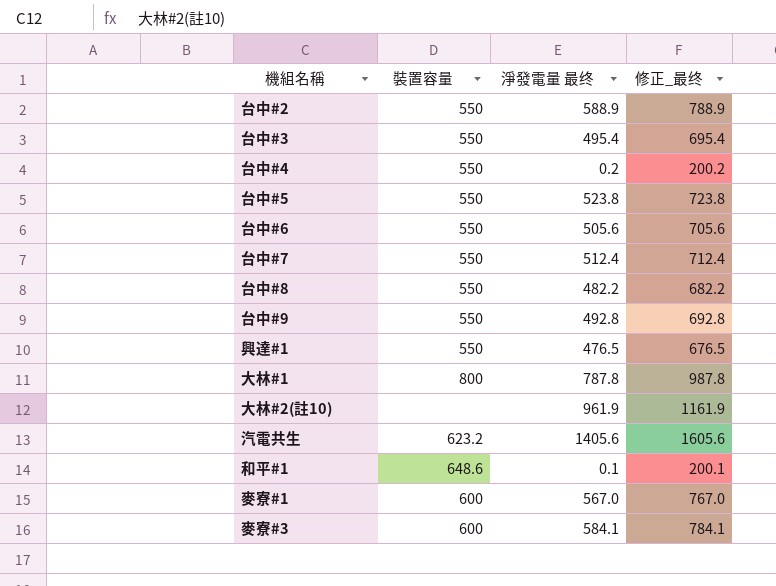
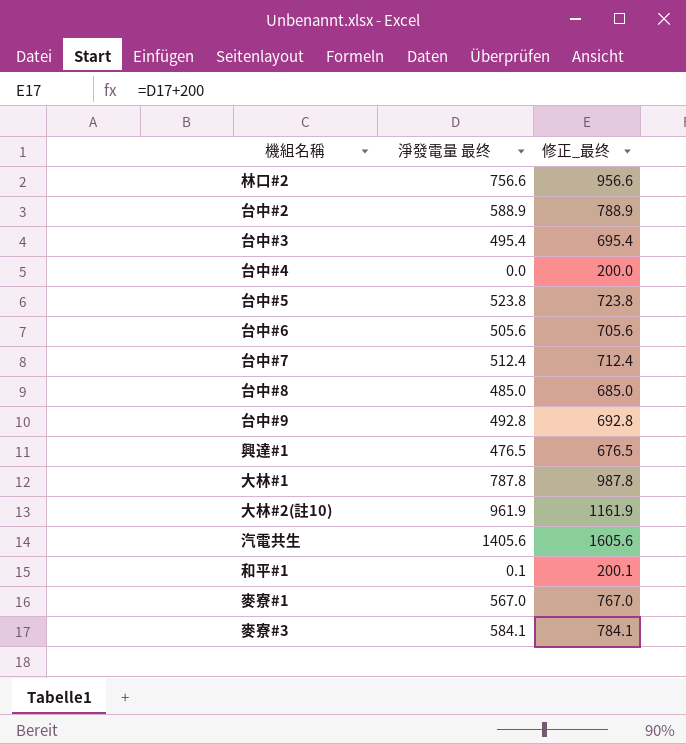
column 裝置容量 | position: 2 -> none
row 林口#2: none -> 756.6 | 956.6
台中#4 | 淨發電量 最终: 0.2 -> 0.0
台中#4 | 修正_最终: 200.2 -> 200.0
台中#8 | 淨發電量 最终: 482.2 -> 485.0
台中#8 | 修正_最终: 682.2 -> 685.0

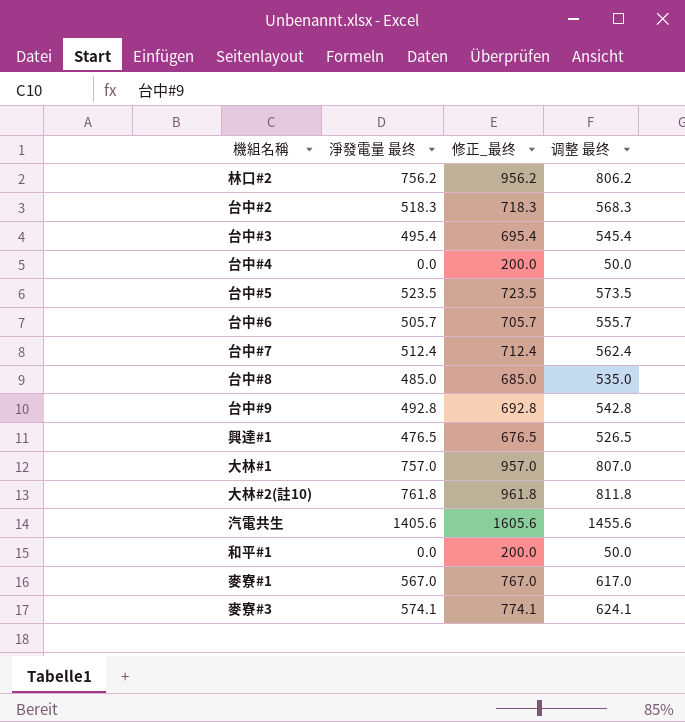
column 调整 最终 | formula: none -> [淨發電量 最终] + 50
林口#2 | 淨發電量 最终: 756.6 -> 756.2
林口#2 | 修正_最终: 956.6 -> 956.2
台中#2 | 淨發電量 最终: 588.9 -> 518.3
台中#2 | 修正_最终: 788.9 -> 718.3
台中#5 | 淨發電量 最终: 523.8 -> 523.5
台中#5 | 修正_最终: 723.8 -> 723.5
台中#6 | 淨發電量 最终: 505.6 -> 505.7
台中#6 | 修正_最终: 705.6 -> 705.7
大林#1 | 淨發電量 最终: 787.8 -> 757.0
大林#1 | 修正_最终: 987.8 -> 957.0
大林#2(註10) | 淨發電量 最终: 961.9 -> 761.8
大林#2(註10) | 修正_最终: 1161.9 -> 961.8
和平#1 | 淨發電量 最终: 0.1 -> 0.0
和平#1 | 修正_最终: 200.1 -> 200.0
麥寮#3 | 淨發電量 最终: 584.1 -> 574.1
麥寮#3 | 修正_最终: 784.1 -> 774.1

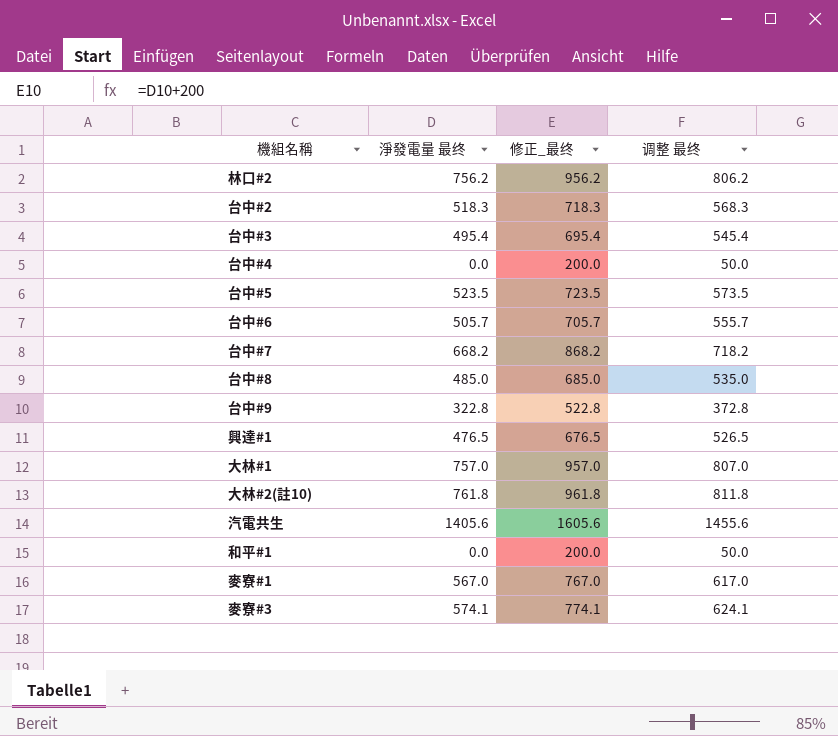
台中#7 | 淨發電量 最终: 512.4 -> 668.2
台中#7 | 修正_最终: 712.4 -> 868.2
台中#7 | 调整 最终: 562.4 -> 718.2
台中#9 | 淨發電量 最终: 492.8 -> 322.8
台中#9 | 修正_最终: 692.8 -> 522.8
台中#9 | 调整 最终: 542.8 -> 372.8

